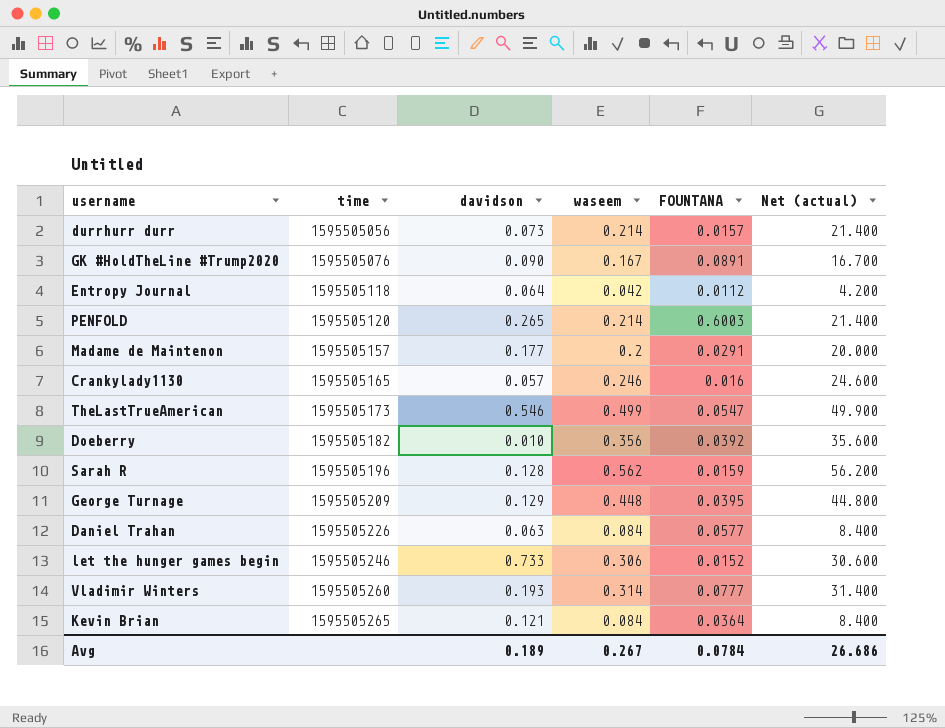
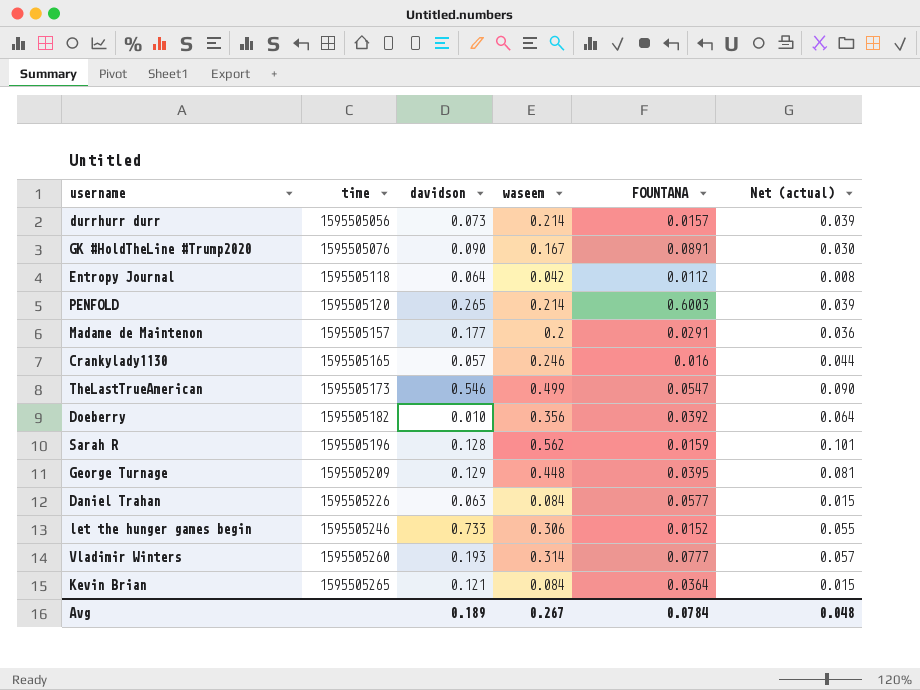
column Net (actual) | formula: [waseem] * 100 -> [waseem] * 0.18
Avg | Net (actual): 26.686 -> 0.048

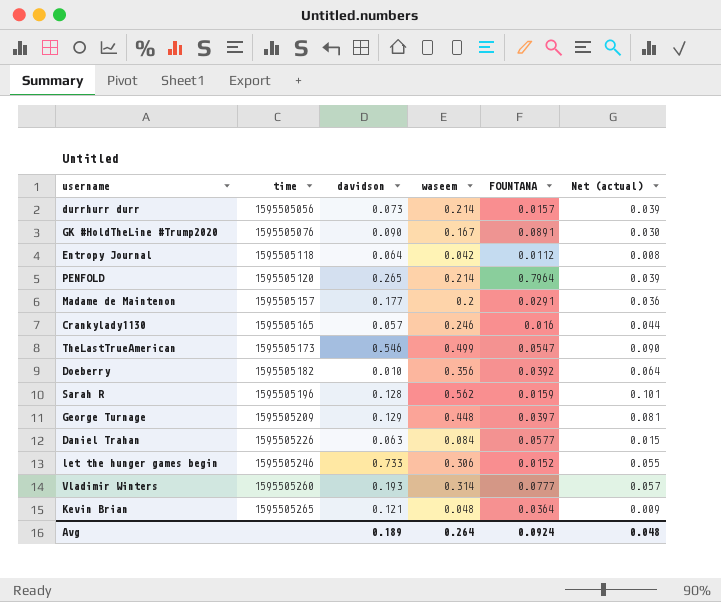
PENFOLD | FOUNTANA: 0.6003 -> 0.7964
George Turnage | FOUNTANA: 0.0395 -> 0.0397
Kevin Brian | waseem: 0.084 -> 0.048
Kevin Brian | Net (actual): 0.015 -> 0.009
Avg | waseem: 0.267 -> 0.264
Avg | FOUNTANA: 0.0784 -> 0.0924

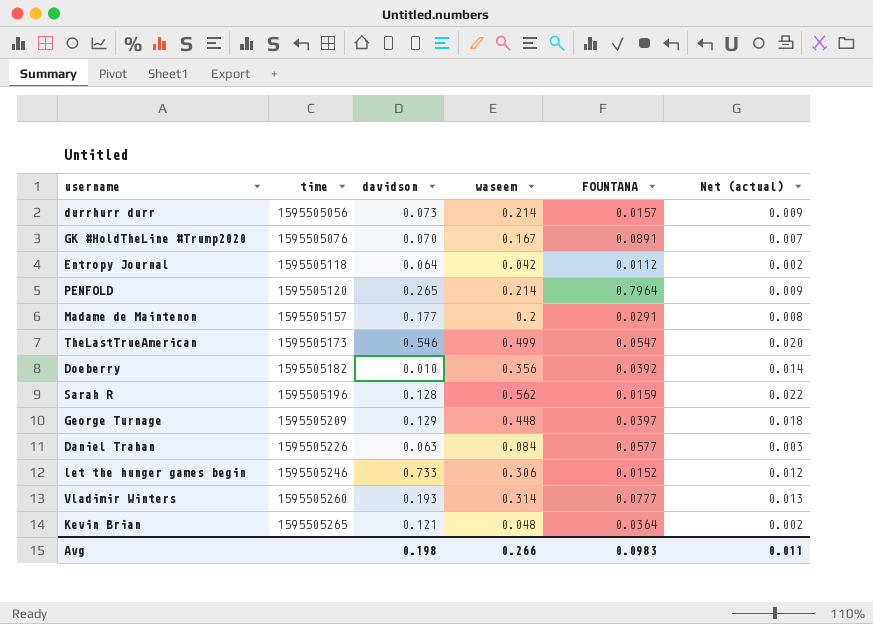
column Net (actual) | formula: [waseem] * 0.18 -> [waseem] * 0.04
row Crankylady1130: 1595505165 | 0.057 | 0.246 | 0.016 | 0.044 -> none
GK #HoldTheLine #Trump2020 | davidson: 0.090 -> 0.070
Avg | davidson: 0.189 -> 0.198
Avg | waseem: 0.264 -> 0.266
Avg | FOUNTANA: 0.0924 -> 0.0983
Avg | Net (actual): 0.048 -> 0.011

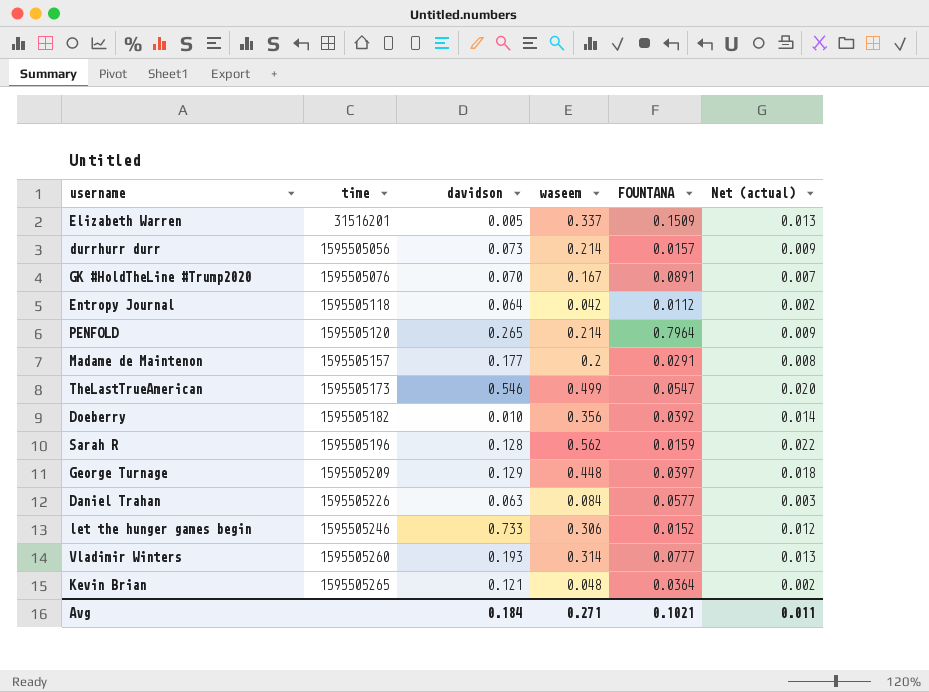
row Elizabeth Warren: none -> 31516201 | 0.005 | 0.337 | 0.1509 | 0.013
Avg | davidson: 0.198 -> 0.184
Avg | waseem: 0.266 -> 0.271
Avg | FOUNTANA: 0.0983 -> 0.1021

